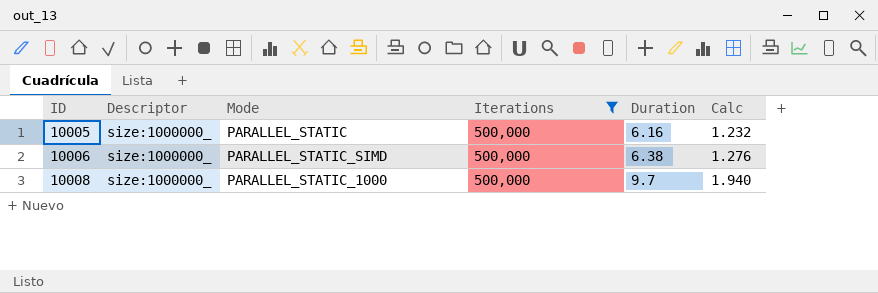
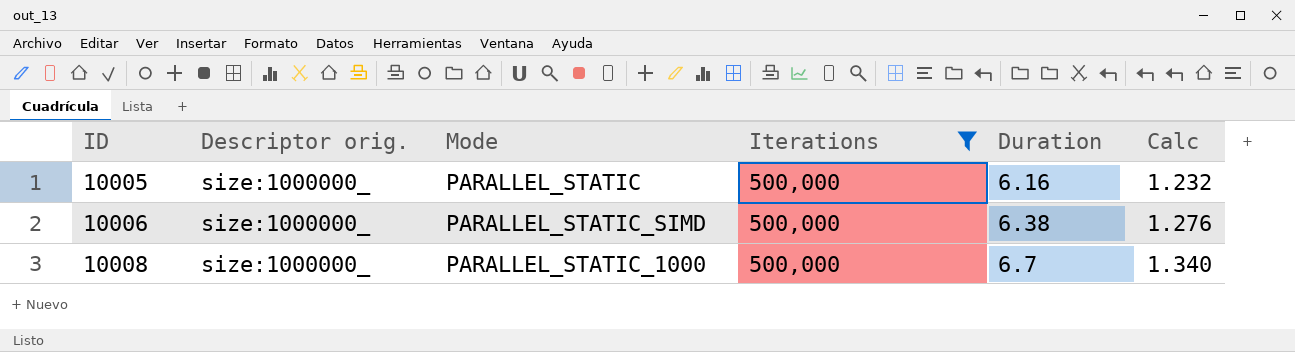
column name: Descriptor -> Descriptor orig.
10008 | Duration: 9.7 -> 6.7
10008 | Calc: 1.940 -> 1.340

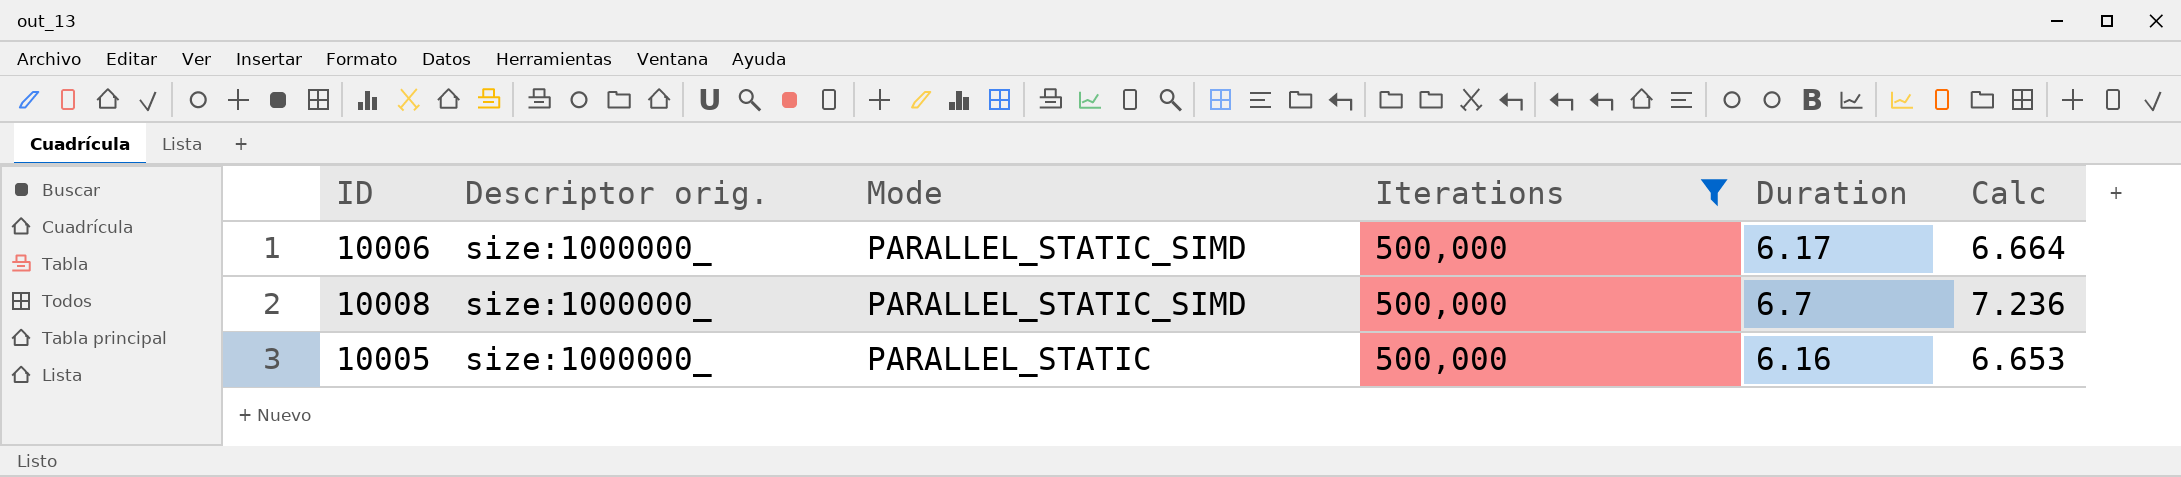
row order: ID ascending -> Mode descending
column Calc | formula: [Duration] * 0.2 -> [Duration] * 1.08
10006 | Duration: 6.38 -> 6.17
10008 | Mode: PARALLEL_STATIC_1000 -> PARALLEL_STATIC_SIMD

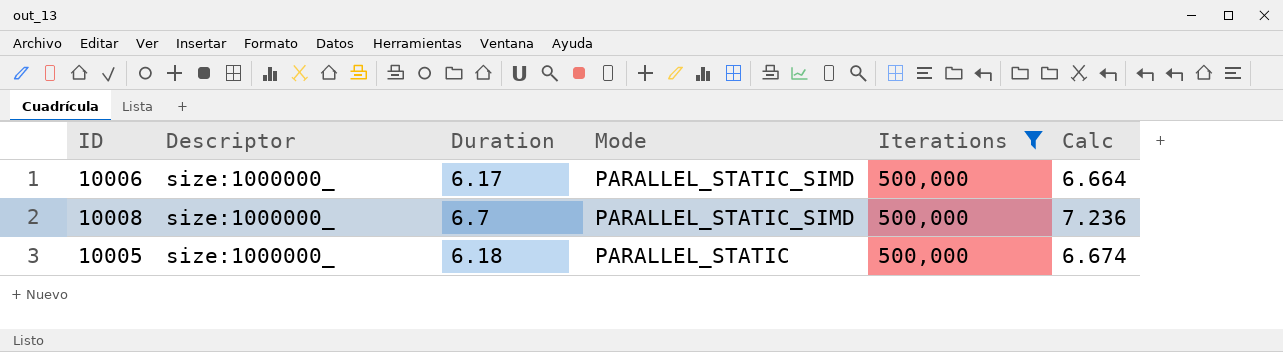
column name: Descriptor orig. -> Descriptor
column Duration | position: 5 -> 3
10005 | Duration: 6.16 -> 6.18
10005 | Calc: 6.653 -> 6.674

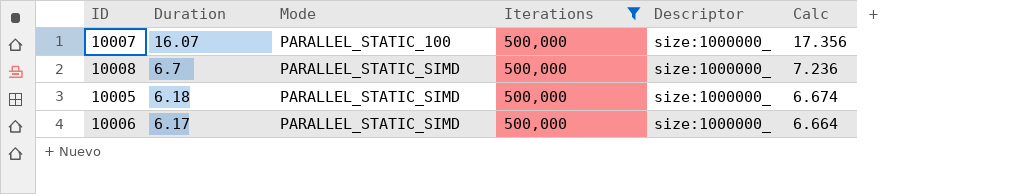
row order: Mode descending -> Duration descending
column Descriptor | position: 2 -> 5
row 10007: none -> 16.07 | PARALLEL_STATIC_100 | 500,000 | size:1000000_ | 17.356
10005 | Mode: PARALLEL_STATIC -> PARALLEL_STATIC_SIMD

